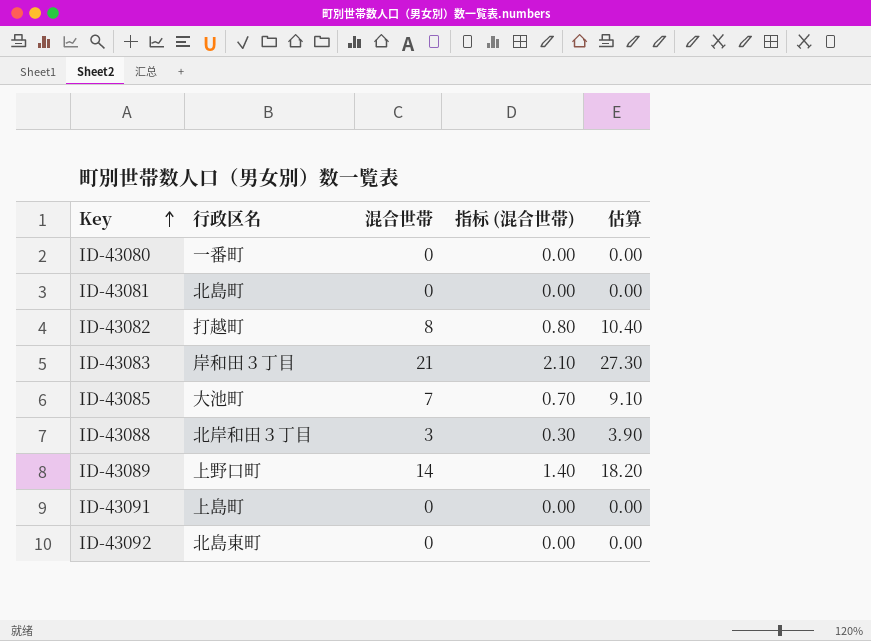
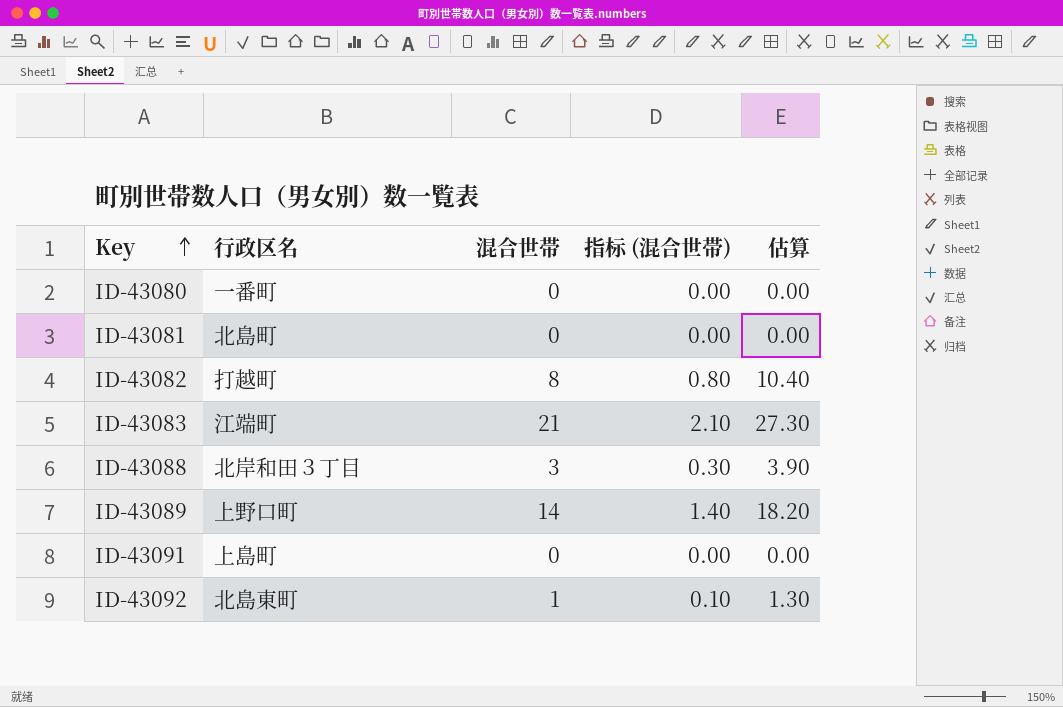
row ID-43085: 大池町 | 7 | 0.70 | 9.10 -> none
ID-43083 | 行政区名: 岸和田３丁目 -> 江端町
ID-43092 | 混合世帯: 0 -> 1
ID-43092 | 指标 (混合世帯): 0.00 -> 0.10
ID-43092 | 估算: 0.00 -> 1.30

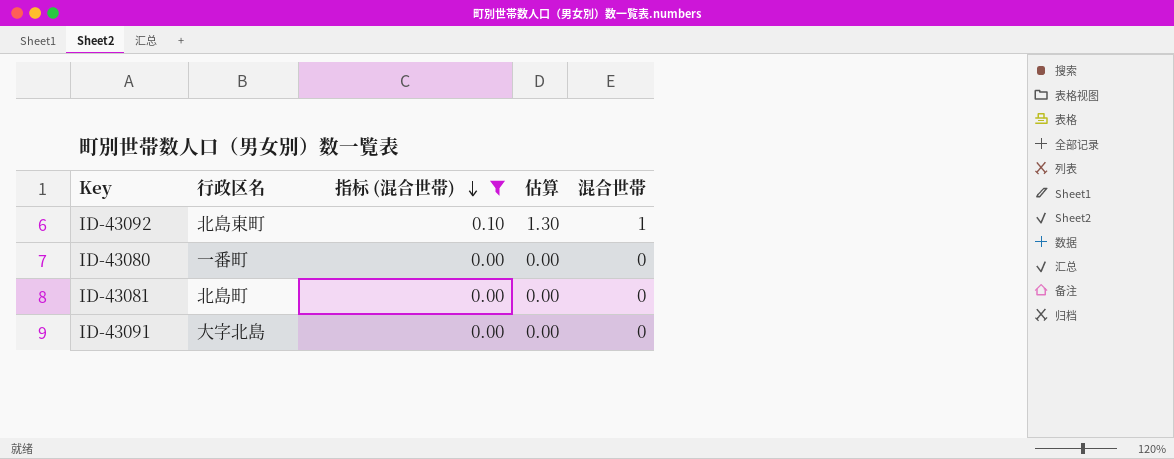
filter: none -> 指标 (混合世帯) <= 0.10
row order: Key ascending -> 指标 (混合世帯) descending
column 混合世帯 | position: 3 -> 5
ID-43091 | 行政区名: 上島町 -> 大字北島

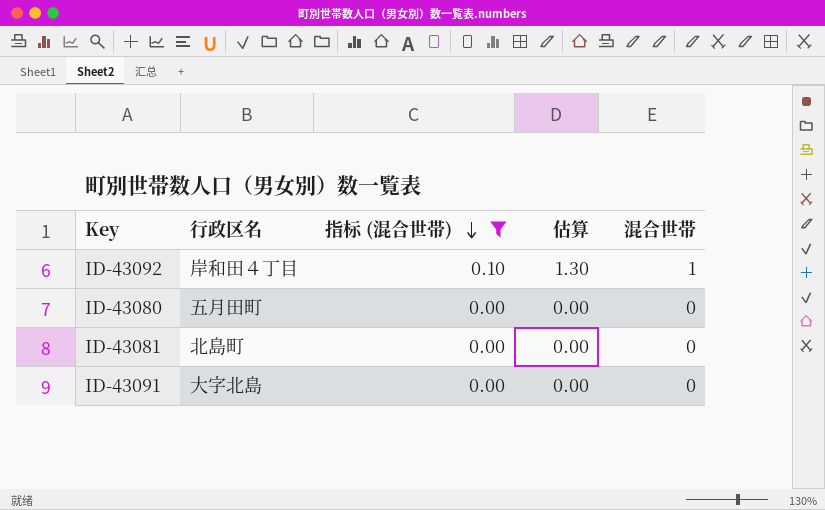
ID-43092 | 行政区名: 北島東町 -> 岸和田４丁目
ID-43080 | 行政区名: 一番町 -> 五月田町

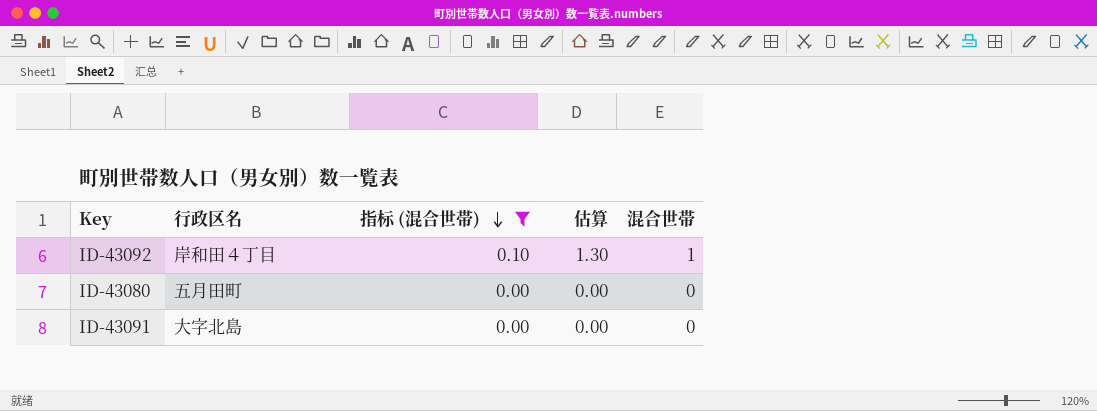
row ID-43081: 北島町 | 0.00 | 0.00 | 0 -> none

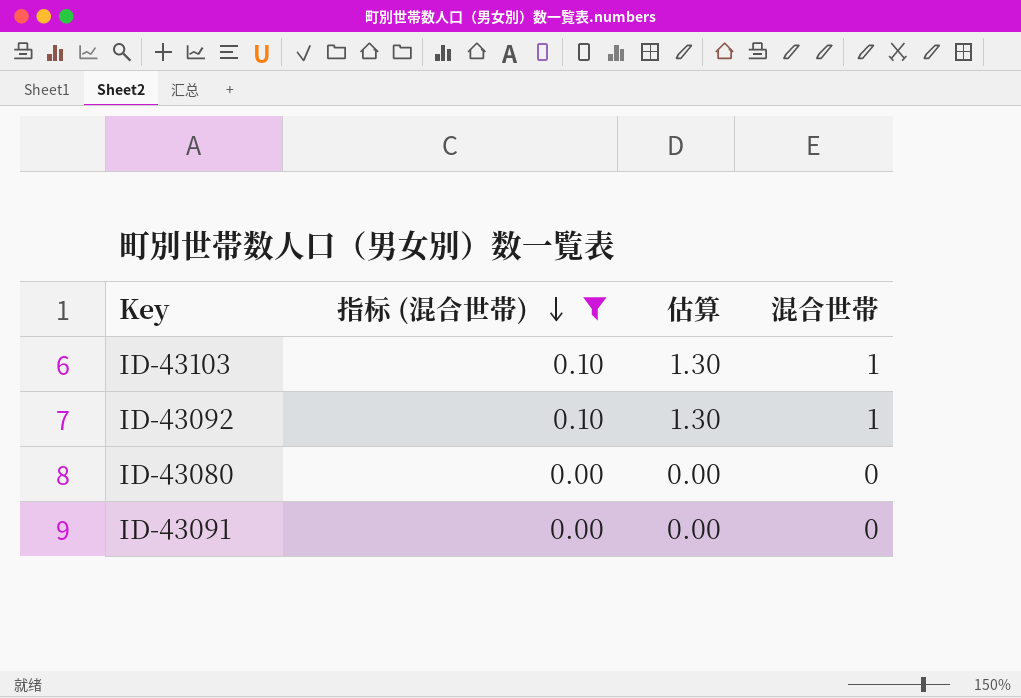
column 行政区名 | position: 2 -> none
row ID-43103: none -> 0.10 | 1.30 | 1

